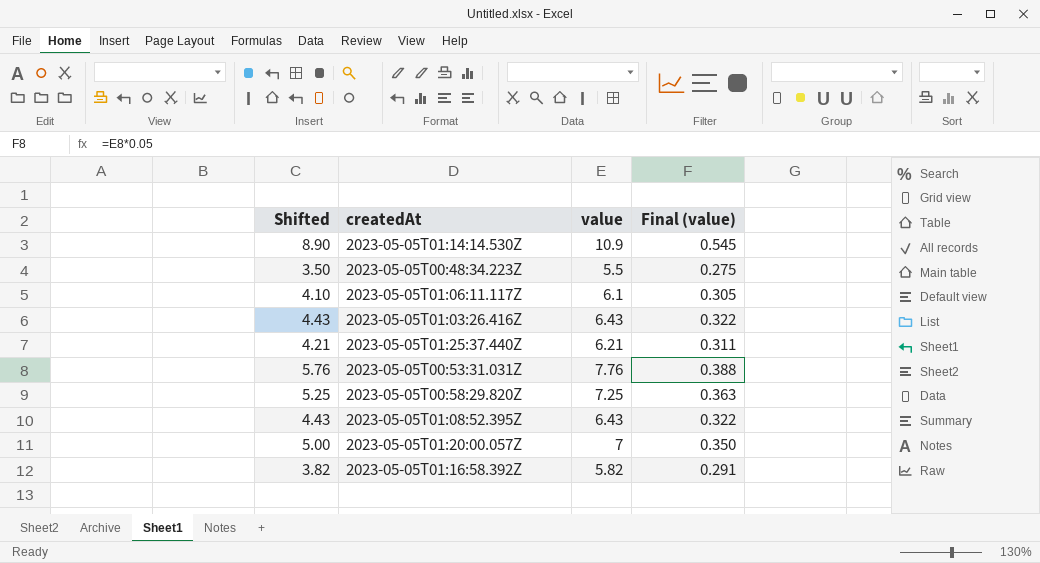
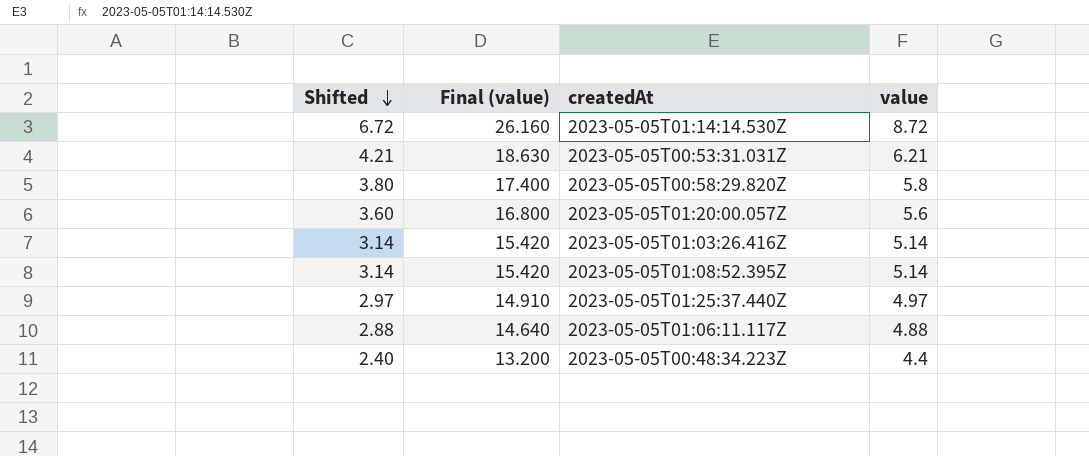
row order: none -> Shifted descending
column Final (value) | formula: [value] * 0.05 -> [value] * 3
column Final (value) | position: 4 -> 2
row 2023-05-05T01:16:58.392Z: 3.82 | 5.82 | 0.291 -> none
2023-05-05T01:14:14.530Z | Shifted: 8.90 -> 6.72
2023-05-05T01:14:14.530Z | value: 10.9 -> 8.72
2023-05-05T00:53:31.031Z | Shifted: 5.76 -> 4.21
2023-05-05T00:53:31.031Z | value: 7.76 -> 6.21
2023-05-05T00:58:29.820Z | Shifted: 5.25 -> 3.80
2023-05-05T00:58:29.820Z | value: 7.25 -> 5.8
2023-05-05T01:20:00.057Z | Shifted: 5.00 -> 3.60
2023-05-05T01:20:00.057Z | value: 7 -> 5.6
2023-05-05T01:03:26.416Z | Shifted: 4.43 -> 3.14
2023-05-05T01:03:26.416Z | value: 6.43 -> 5.14
2023-05-05T01:08:52.395Z | Shifted: 4.43 -> 3.14
2023-05-05T01:08:52.395Z | value: 6.43 -> 5.14
2023-05-05T01:25:37.440Z | Shifted: 4.21 -> 2.97
2023-05-05T01:25:37.440Z | value: 6.21 -> 4.97
2023-05-05T01:06:11.117Z | Shifted: 4.10 -> 2.88
2023-05-05T01:06:11.117Z | value: 6.1 -> 4.88
2023-05-05T00:48:34.223Z | Shifted: 3.50 -> 2.40
2023-05-05T00:48:34.223Z | value: 5.5 -> 4.4

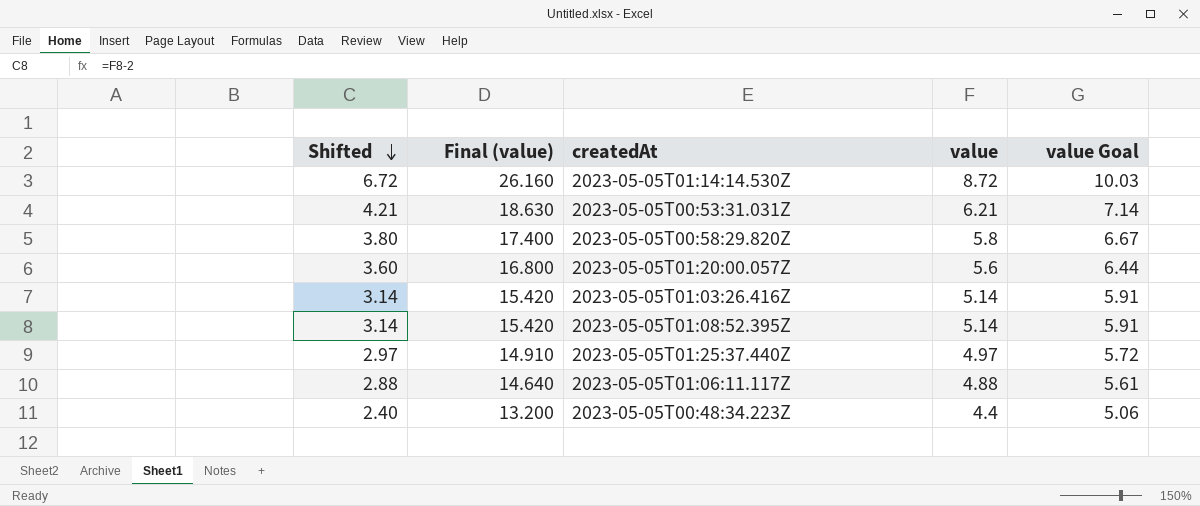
column value Goal | formula: none -> [value] * 1.15

